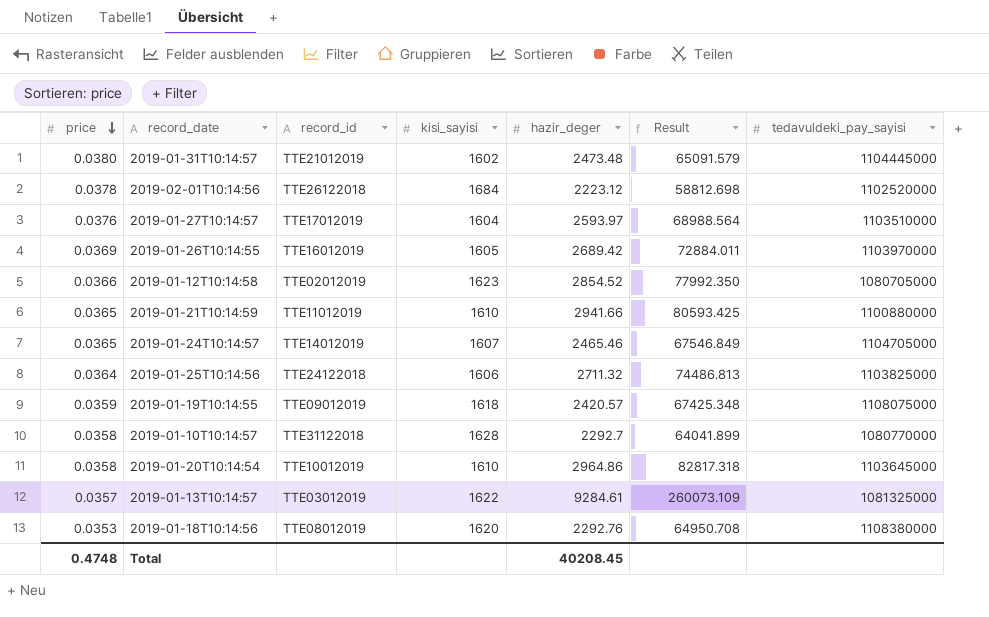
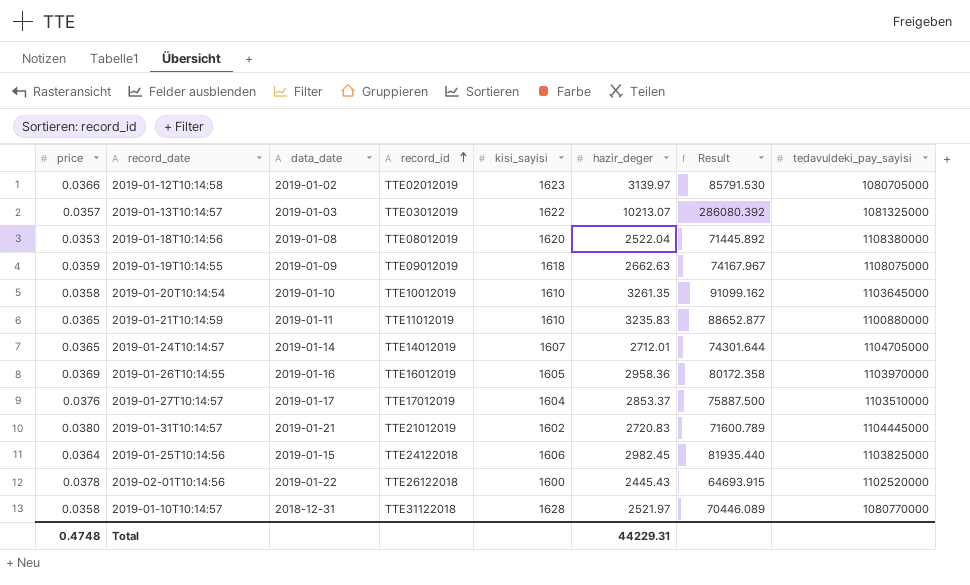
row order: price descending -> record_id ascending
column data_date | position: none -> 3
2019-01-12T10:14:58 | hazir_deger: 2854.52 -> 3139.97
2019-01-12T10:14:58 | Result: 77992.350 -> 85791.530
2019-01-13T10:14:57 | hazir_deger: 9284.61 -> 10213.07
2019-01-13T10:14:57 | Result: 260073.109 -> 286080.392
2019-01-18T10:14:56 | hazir_deger: 2292.76 -> 2522.04
2019-01-18T10:14:56 | Result: 64950.708 -> 71445.892
2019-01-19T10:14:55 | hazir_deger: 2420.57 -> 2662.63
2019-01-19T10:14:55 | Result: 67425.348 -> 74167.967
2019-01-20T10:14:54 | hazir_deger: 2964.86 -> 3261.35
2019-01-20T10:14:54 | Result: 82817.318 -> 91099.162
2019-01-21T10:14:59 | hazir_deger: 2941.66 -> 3235.83
2019-01-21T10:14:59 | Result: 80593.425 -> 88652.877
2019-01-24T10:14:57 | hazir_deger: 2465.46 -> 2712.01
2019-01-24T10:14:57 | Result: 67546.849 -> 74301.644
2019-01-26T10:14:55 | hazir_deger: 2689.42 -> 2958.36
2019-01-26T10:14:55 | Result: 72884.011 -> 80172.358
2019-01-27T10:14:57 | hazir_deger: 2593.97 -> 2853.37
2019-01-27T10:14:57 | Result: 68988.564 -> 75887.500
2019-01-31T10:14:57 | hazir_deger: 2473.48 -> 2720.83
2019-01-31T10:14:57 | Result: 65091.579 -> 71600.789
2019-01-25T10:14:56 | hazir_deger: 2711.32 -> 2982.45
2019-01-25T10:14:56 | Result: 74486.813 -> 81935.440
2019-02-01T10:14:56 | kisi_sayisi: 1684 -> 1600
2019-02-01T10:14:56 | hazir_deger: 2223.12 -> 2445.43
2019-02-01T10:14:56 | Result: 58812.698 -> 64693.915
2019-01-10T10:14:57 | hazir_deger: 2292.7 -> 2521.97
2019-01-10T10:14:57 | Result: 64041.899 -> 70446.089
Total | hazir_deger: 40208.45 -> 44229.31

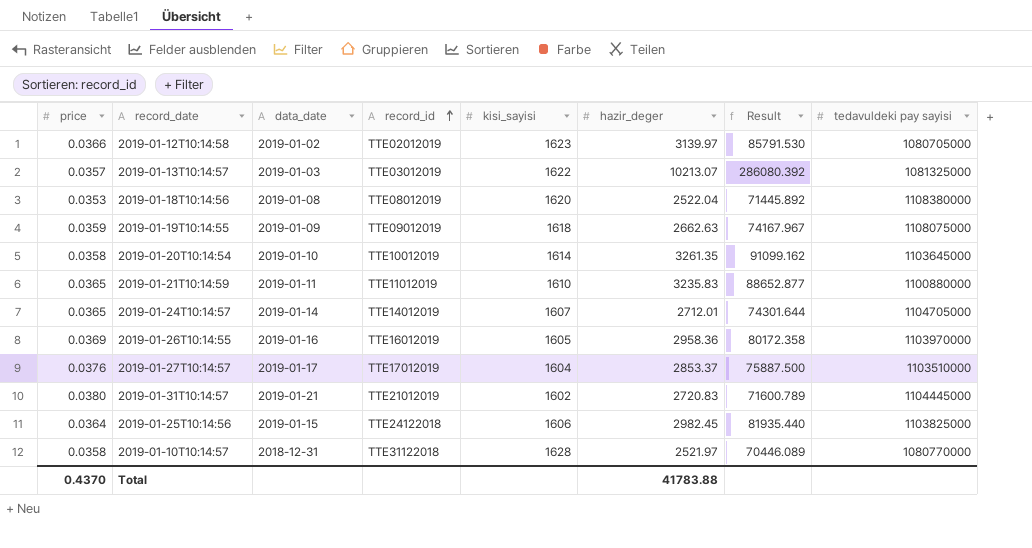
column name: tedavuldeki_pay_sayisi -> tedavuldeki pay sayisi
row 2019-02-01T10:14:56: 0.0378 | 2019-01-22 | TTE26122018 | 1600 | 2445.43 | 64693.915 | 1102520000 -> none
2019-01-20T10:14:54 | kisi_sayisi: 1610 -> 1614
Total | price: 0.4748 -> 0.4370
Total | hazir_deger: 44229.31 -> 41783.88

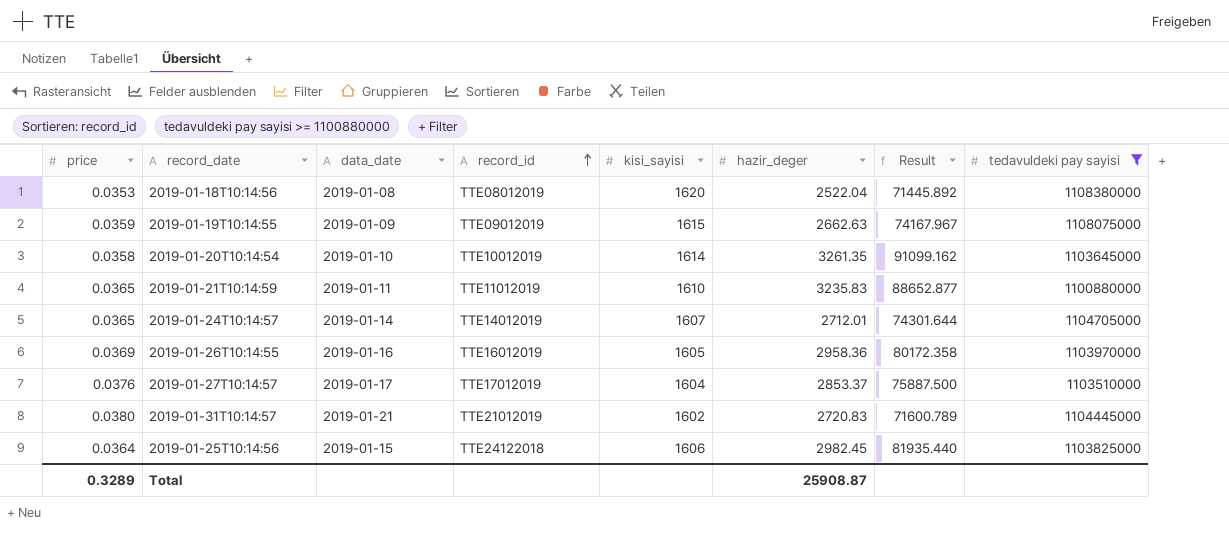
filter: none -> tedavuldeki pay sayisi >= 1100880000
2019-01-19T10:14:55 | kisi_sayisi: 1618 -> 1615
Total | price: 0.4370 -> 0.3289
Total | hazir_deger: 41783.88 -> 25908.87

